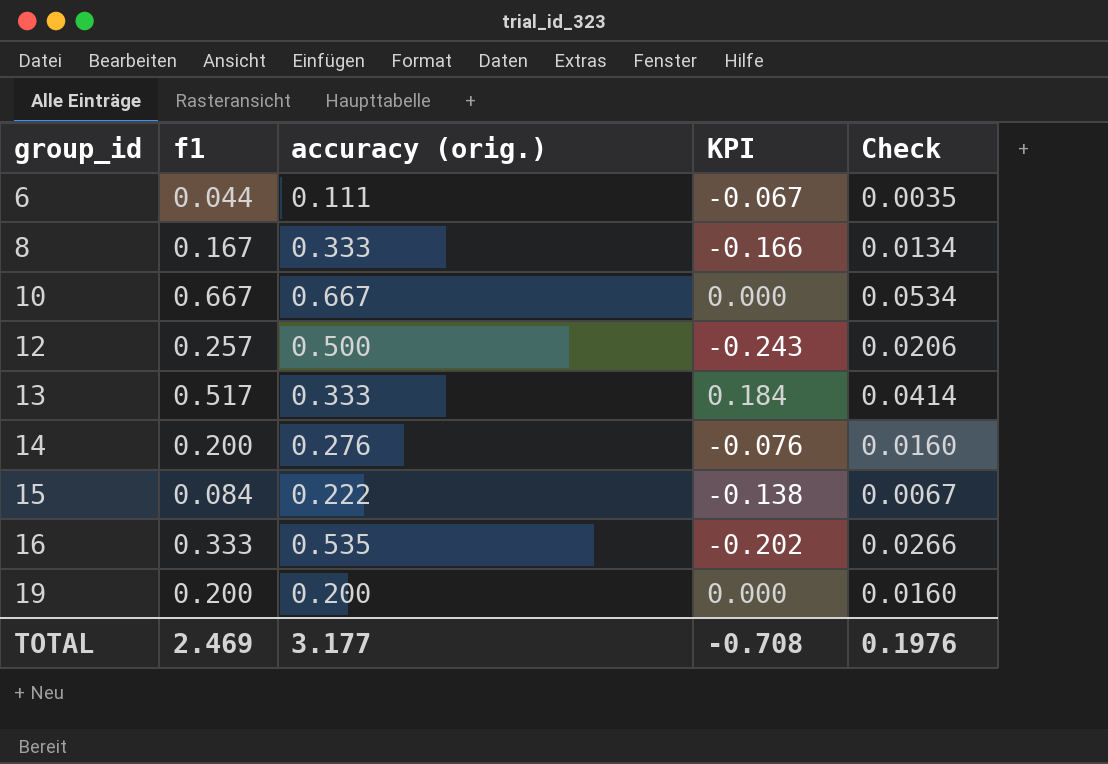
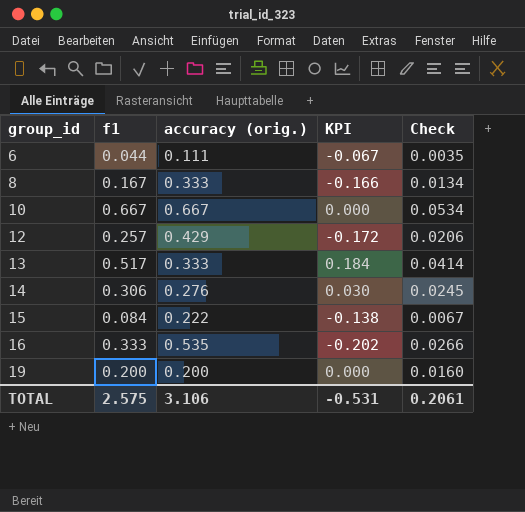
12 | accuracy (orig.): 0.500 -> 0.429
12 | KPI: -0.243 -> -0.172
14 | f1: 0.200 -> 0.306
14 | KPI: -0.076 -> 0.030
14 | Check: 0.0160 -> 0.0245
TOTAL | f1: 2.469 -> 2.575
TOTAL | accuracy (orig.): 3.177 -> 3.106
TOTAL | KPI: -0.708 -> -0.531
TOTAL | Check: 0.1976 -> 0.2061

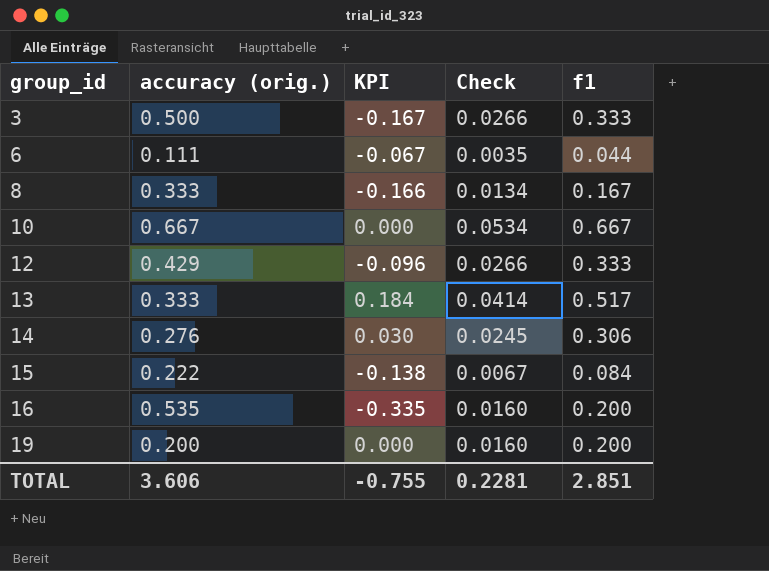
column f1 | position: 2 -> 5
row 3: none -> 0.500 | -0.167 | 0.0266 | 0.333
12 | KPI: -0.172 -> -0.096
12 | Check: 0.0206 -> 0.0266
12 | f1: 0.257 -> 0.333
16 | KPI: -0.202 -> -0.335
16 | Check: 0.0266 -> 0.0160
16 | f1: 0.333 -> 0.200
TOTAL | accuracy (orig.): 3.106 -> 3.606
TOTAL | KPI: -0.531 -> -0.755
TOTAL | Check: 0.2061 -> 0.2281
TOTAL | f1: 2.575 -> 2.851

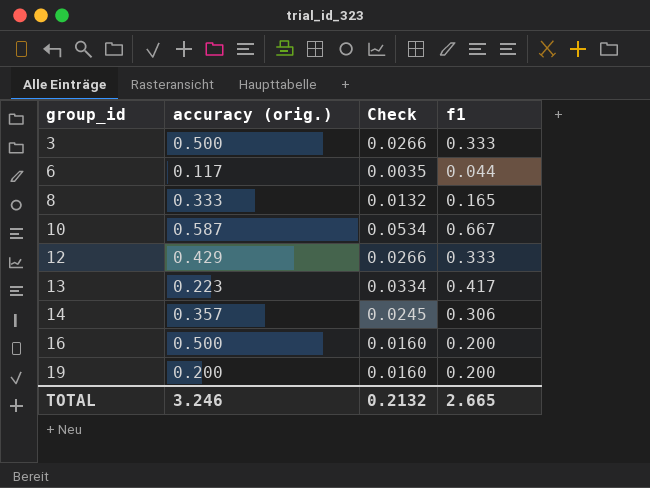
column KPI | formula: [f1] - [accuracy (orig.)] -> none
row 15: 0.222 | -0.138 | 0.0067 | 0.084 -> none
6 | accuracy (orig.): 0.111 -> 0.117
8 | Check: 0.0134 -> 0.0132
8 | f1: 0.167 -> 0.165
10 | accuracy (orig.): 0.667 -> 0.587
13 | accuracy (orig.): 0.333 -> 0.223
13 | Check: 0.0414 -> 0.0334
13 | f1: 0.517 -> 0.417
14 | accuracy (orig.): 0.276 -> 0.357
16 | accuracy (orig.): 0.535 -> 0.500
TOTAL | accuracy (orig.): 3.606 -> 3.246
TOTAL | Check: 0.2281 -> 0.2132
TOTAL | f1: 2.851 -> 2.665

